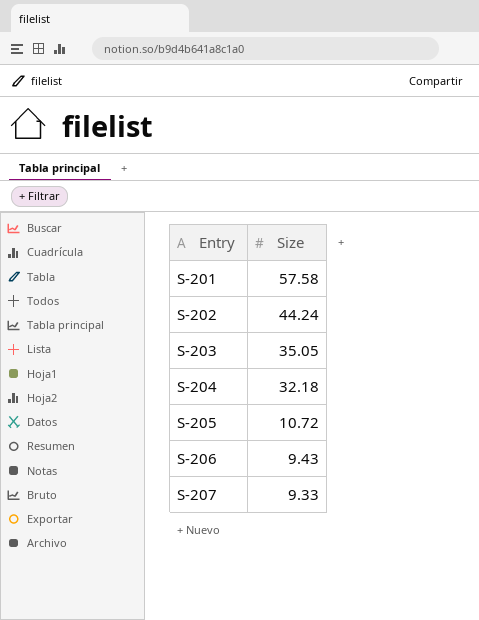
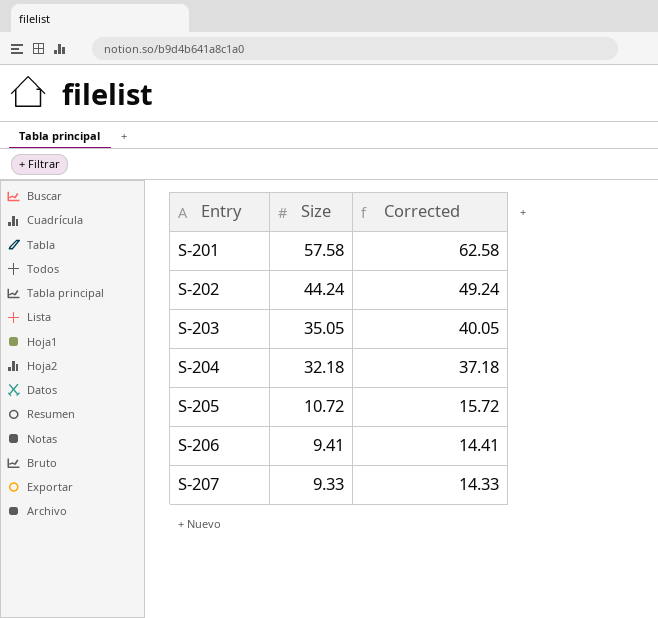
column Corrected | formula: none -> [Size] + 5
S-206 | Size: 9.43 -> 9.41

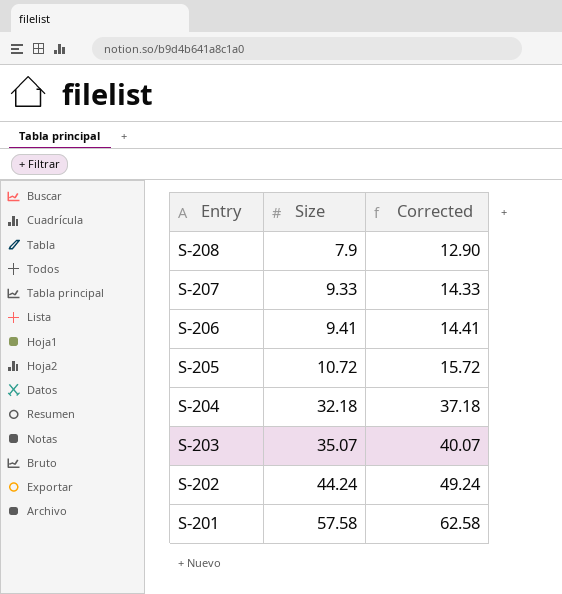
row order: Entry ascending -> Entry descending
row S-208: none -> 7.9 | 12.90
S-203 | Size: 35.05 -> 35.07
S-203 | Corrected: 40.05 -> 40.07

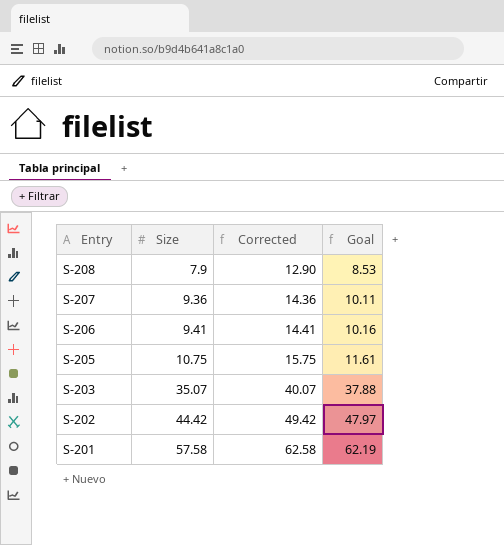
column Goal | formula: none -> [Size] * 1.08
row S-204: 32.18 | 37.18 -> none
S-207 | Size: 9.33 -> 9.36
S-207 | Corrected: 14.33 -> 14.36
S-205 | Size: 10.72 -> 10.75
S-205 | Corrected: 15.72 -> 15.75
S-202 | Size: 44.24 -> 44.42
S-202 | Corrected: 49.24 -> 49.42

